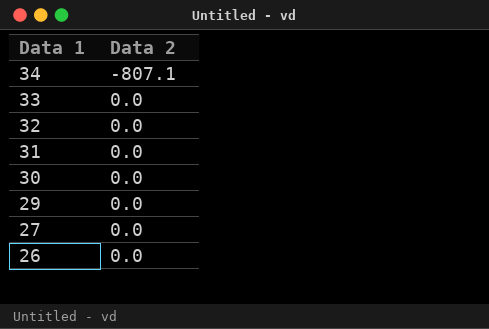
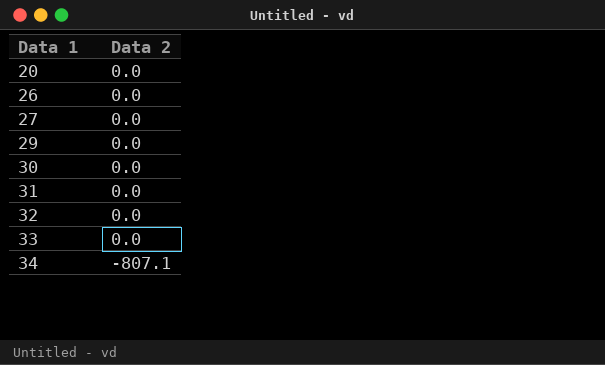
row order: Data 1 descending -> Data 1 ascending
row 20: none -> 0.0

